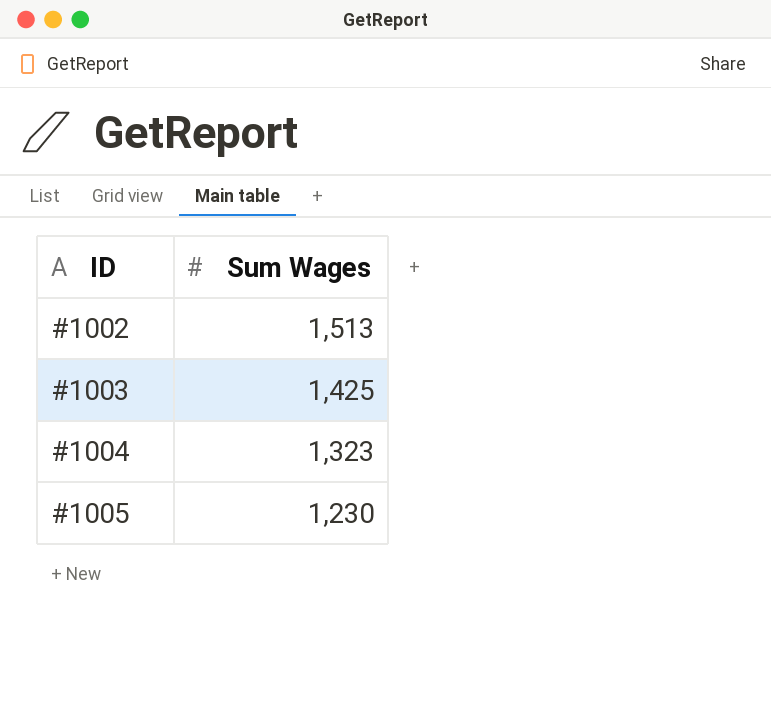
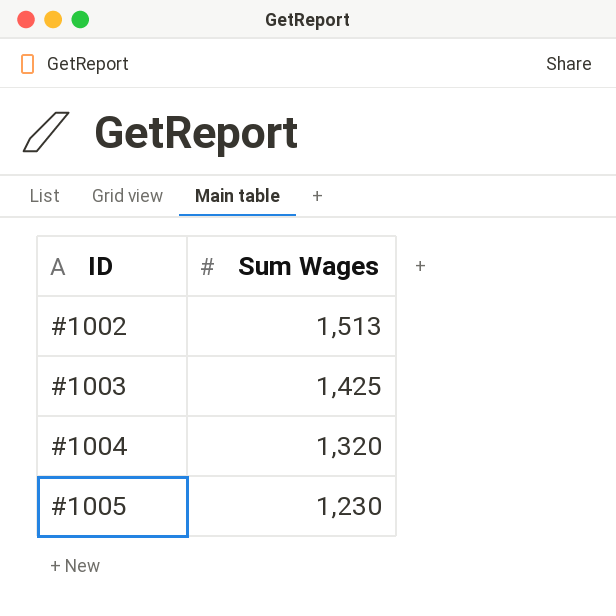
#1004 | Sum Wages: 1,323 -> 1,320

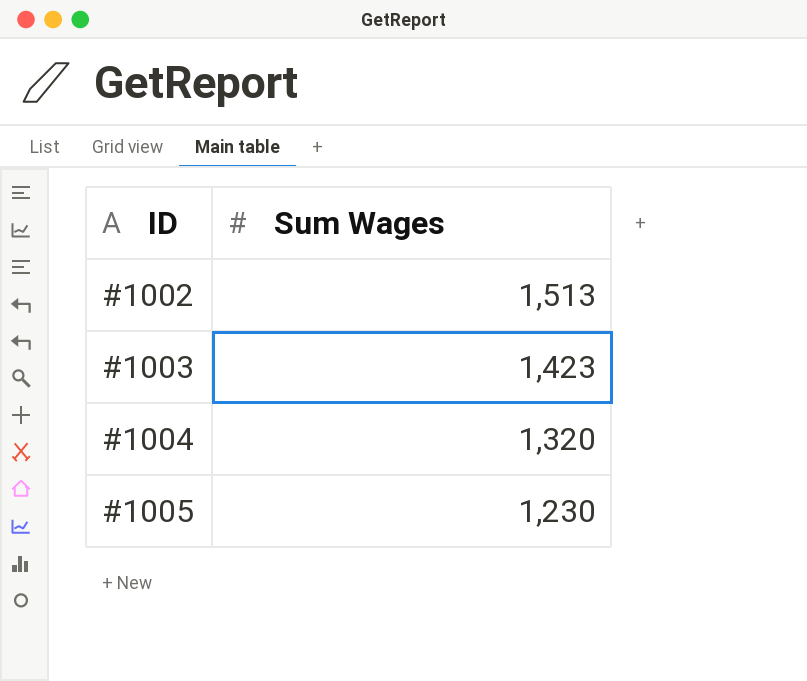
#1003 | Sum Wages: 1,425 -> 1,423

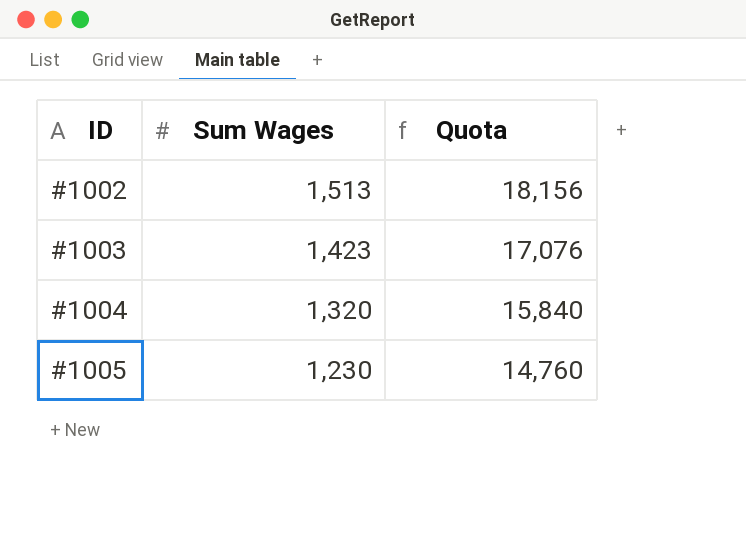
column Quota | formula: none -> [Sum Wages] * 12

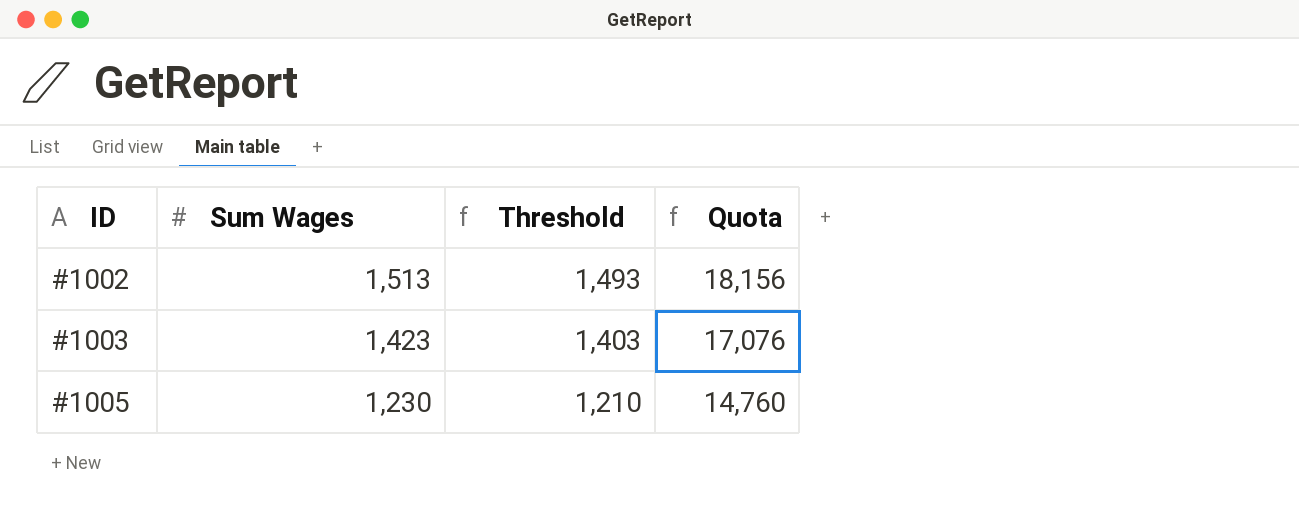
column Threshold | formula: none -> [Sum Wages] - 20
row #1004: 1,320 | 15,840 -> none

